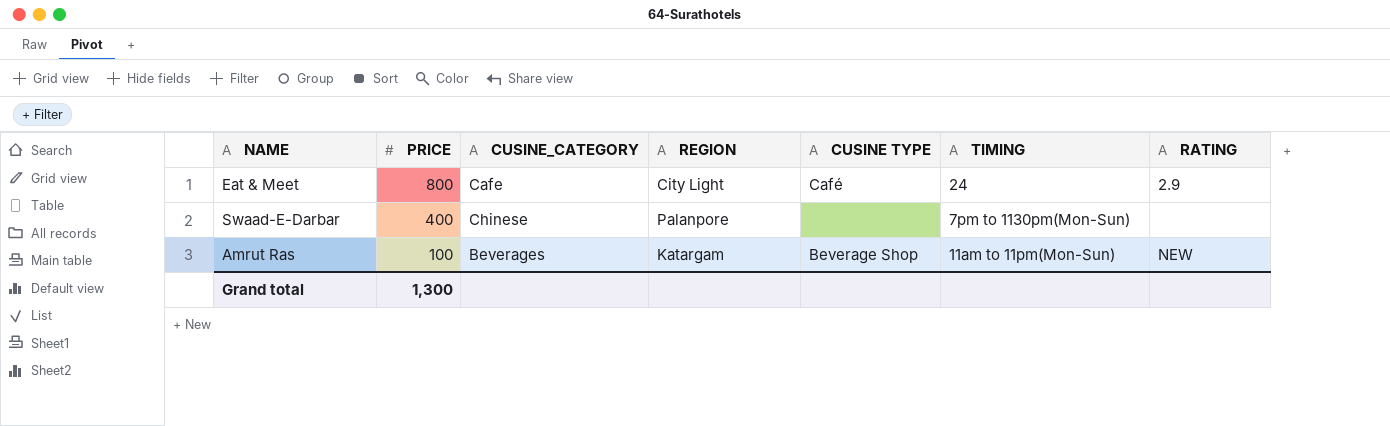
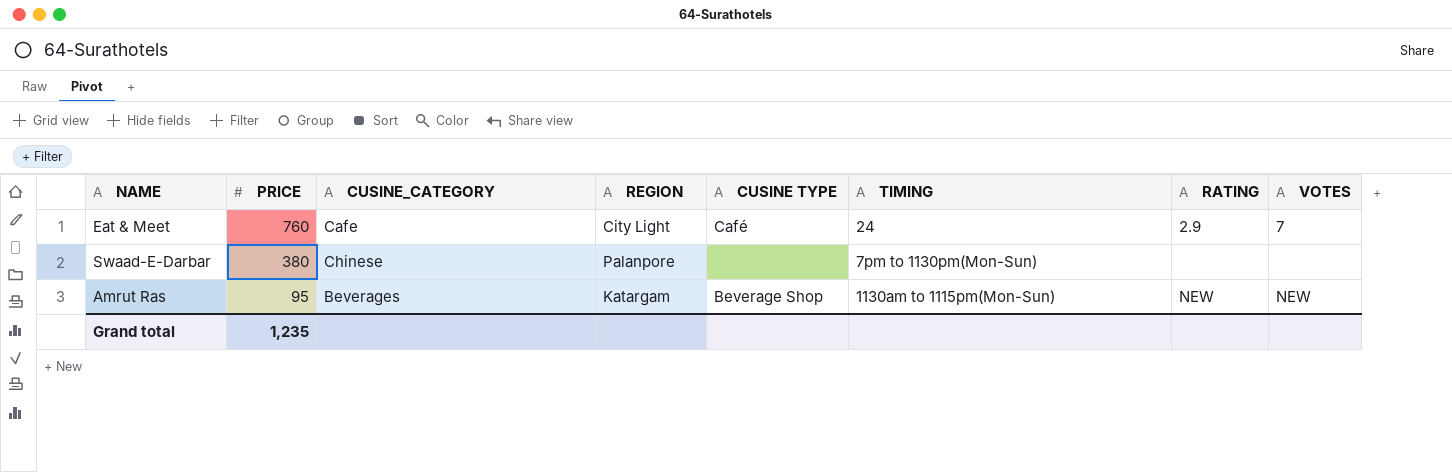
column VOTES | position: none -> 8
Eat & Meet | PRICE: 800 -> 760
Swaad-E-Darbar | PRICE: 400 -> 380
Amrut Ras | PRICE: 100 -> 95
Amrut Ras | TIMING: 11am to 11pm(Mon-Sun) -> 1130am to 1115pm(Mon-Sun)
Grand total | PRICE: 1,300 -> 1,235

